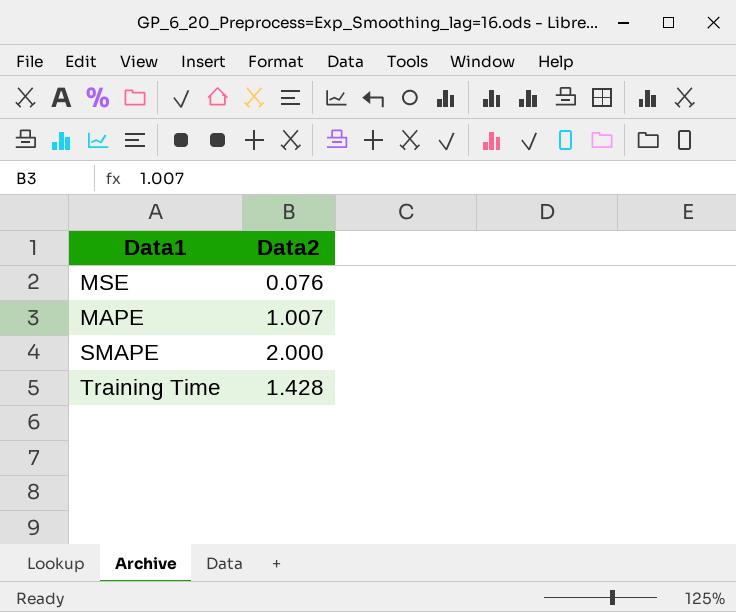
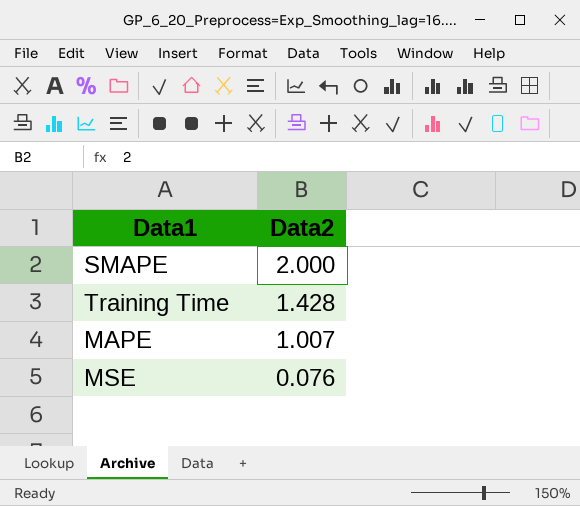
row order: none -> Data2 descending

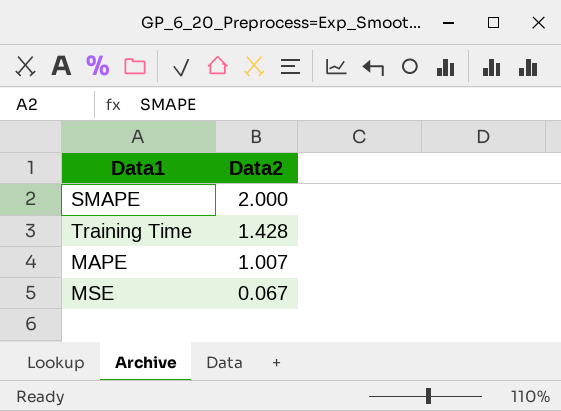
MSE | Data2: 0.076 -> 0.067

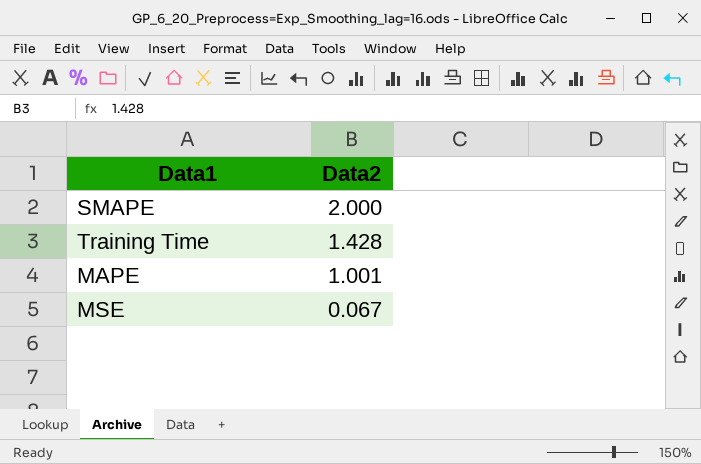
MAPE | Data2: 1.007 -> 1.001

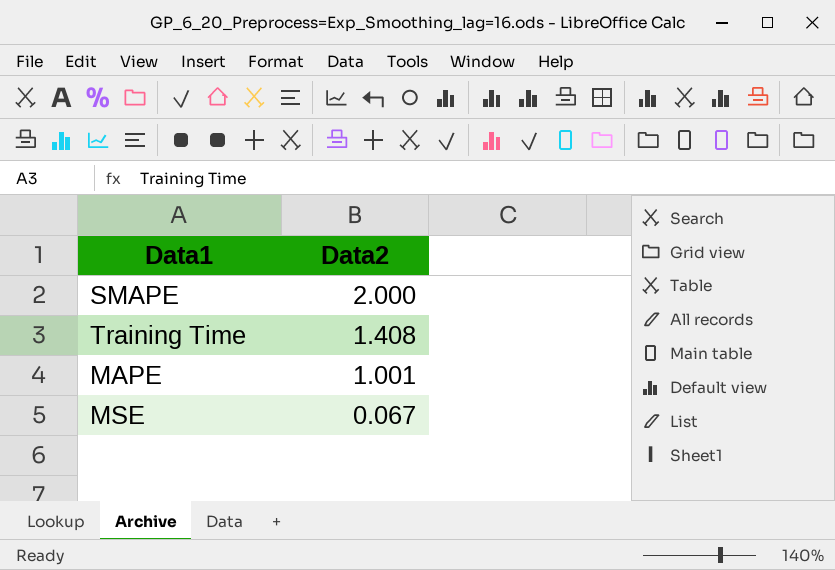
Training Time | Data2: 1.428 -> 1.408

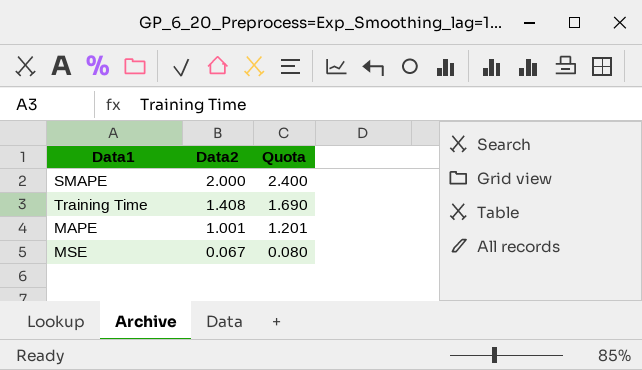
column Quota | formula: none -> [Data2] * 1.2

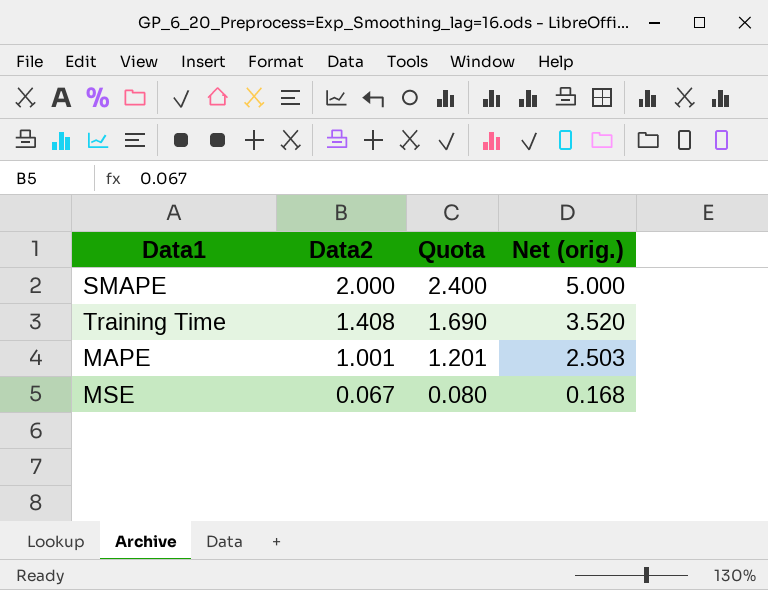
column Net (orig.) | formula: none -> [Data2] * 2.5

